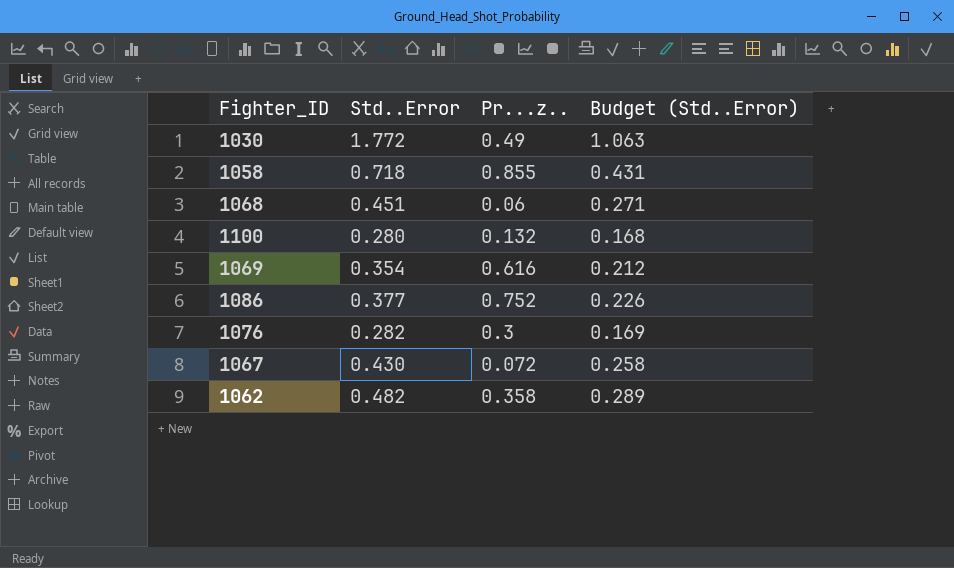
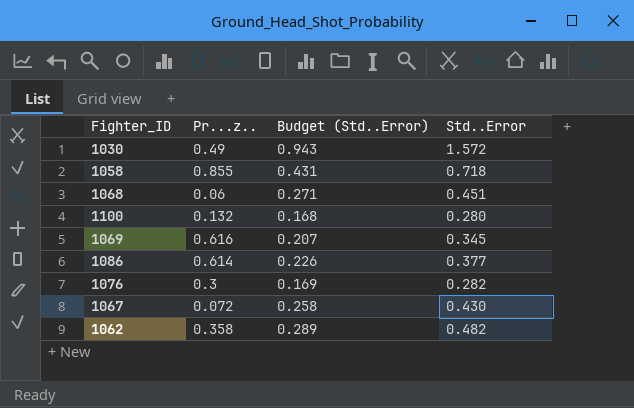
column Std..Error | position: 2 -> 4
1030 | Budget (Std..Error): 1.063 -> 0.943
1030 | Std..Error: 1.772 -> 1.572
1069 | Budget (Std..Error): 0.212 -> 0.207
1069 | Std..Error: 0.354 -> 0.345
1086 | Pr...z..: 0.752 -> 0.614

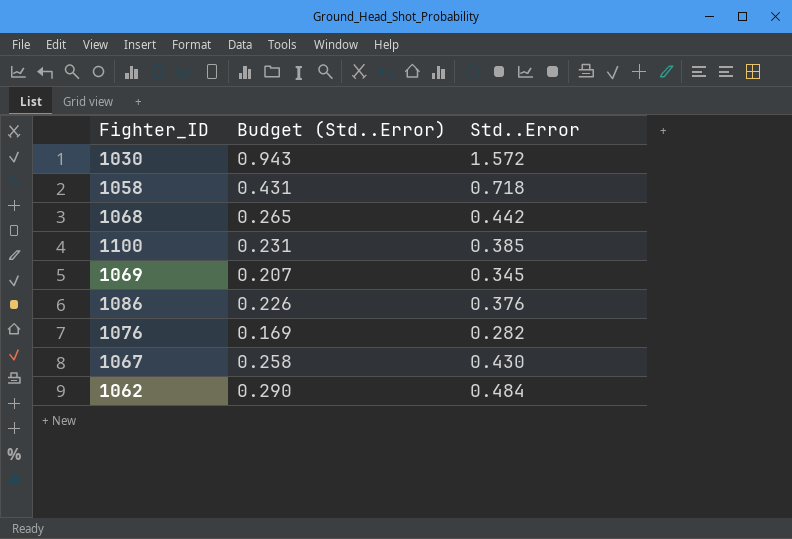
column Pr...z.. | position: 2 -> none
1068 | Budget (Std..Error): 0.271 -> 0.265
1068 | Std..Error: 0.451 -> 0.442
1100 | Budget (Std..Error): 0.168 -> 0.231
1100 | Std..Error: 0.280 -> 0.385
1086 | Std..Error: 0.377 -> 0.376
1062 | Budget (Std..Error): 0.289 -> 0.290
1062 | Std..Error: 0.482 -> 0.484

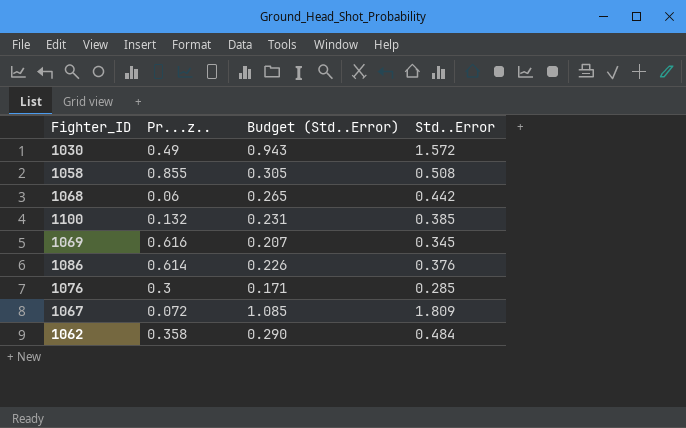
column Pr...z.. | position: none -> 2
1058 | Budget (Std..Error): 0.431 -> 0.305
1058 | Std..Error: 0.718 -> 0.508
1076 | Budget (Std..Error): 0.169 -> 0.171
1076 | Std..Error: 0.282 -> 0.285
1067 | Budget (Std..Error): 0.258 -> 1.085
1067 | Std..Error: 0.430 -> 1.809

